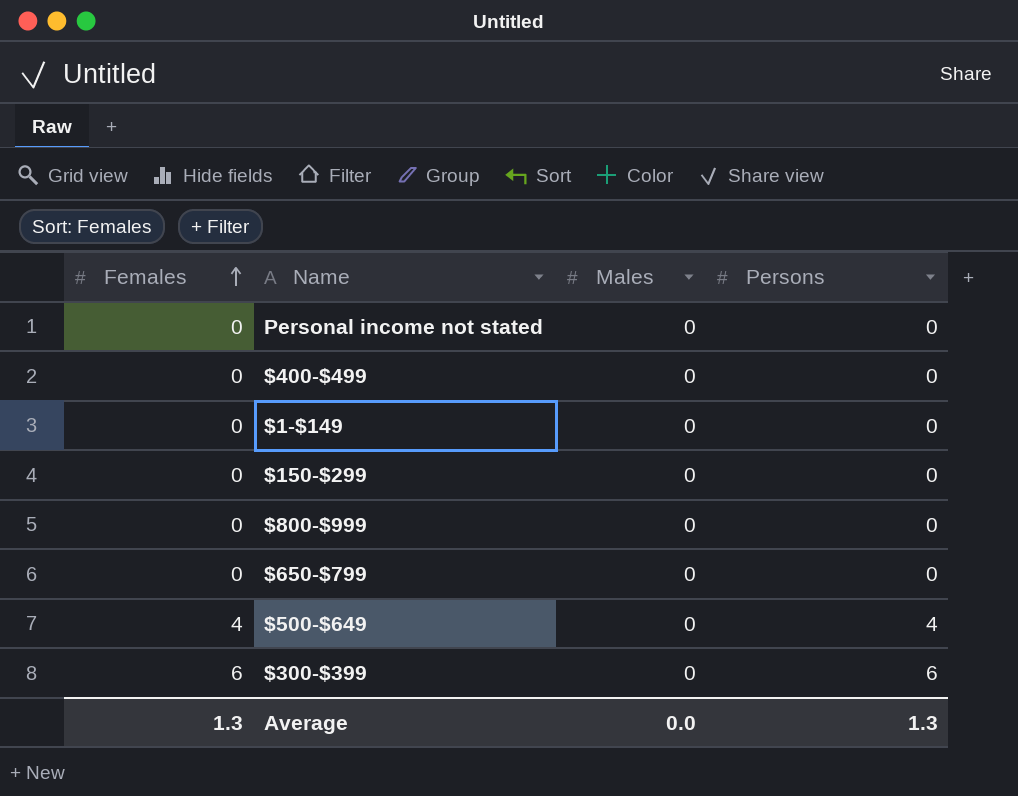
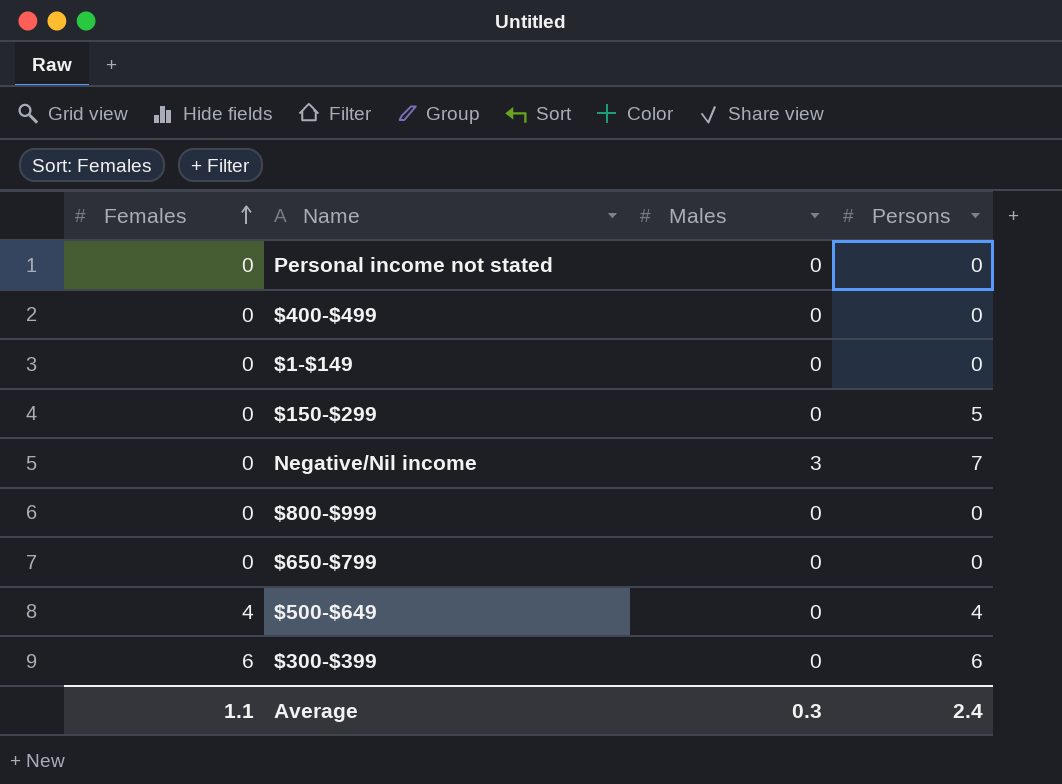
$150-$299 | Persons: 0 -> 5
row Negative/Nil income: none -> 0 | 3 | 7
Average | Females: 1.3 -> 1.1
Average | Males: 0.0 -> 0.3
Average | Persons: 1.3 -> 2.4

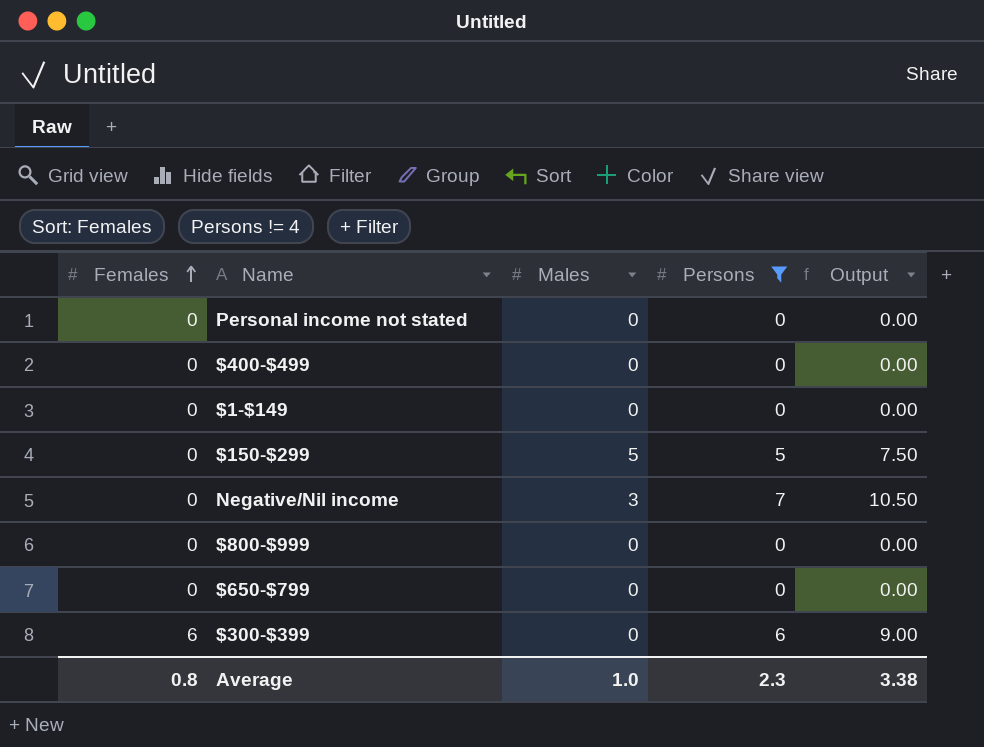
filter: none -> Persons != 4
column Output | formula: none -> [Persons] * 1.5
$150-$299 | Males: 0 -> 5
Average | Females: 1.1 -> 0.8
Average | Males: 0.3 -> 1.0
Average | Persons: 2.4 -> 2.3

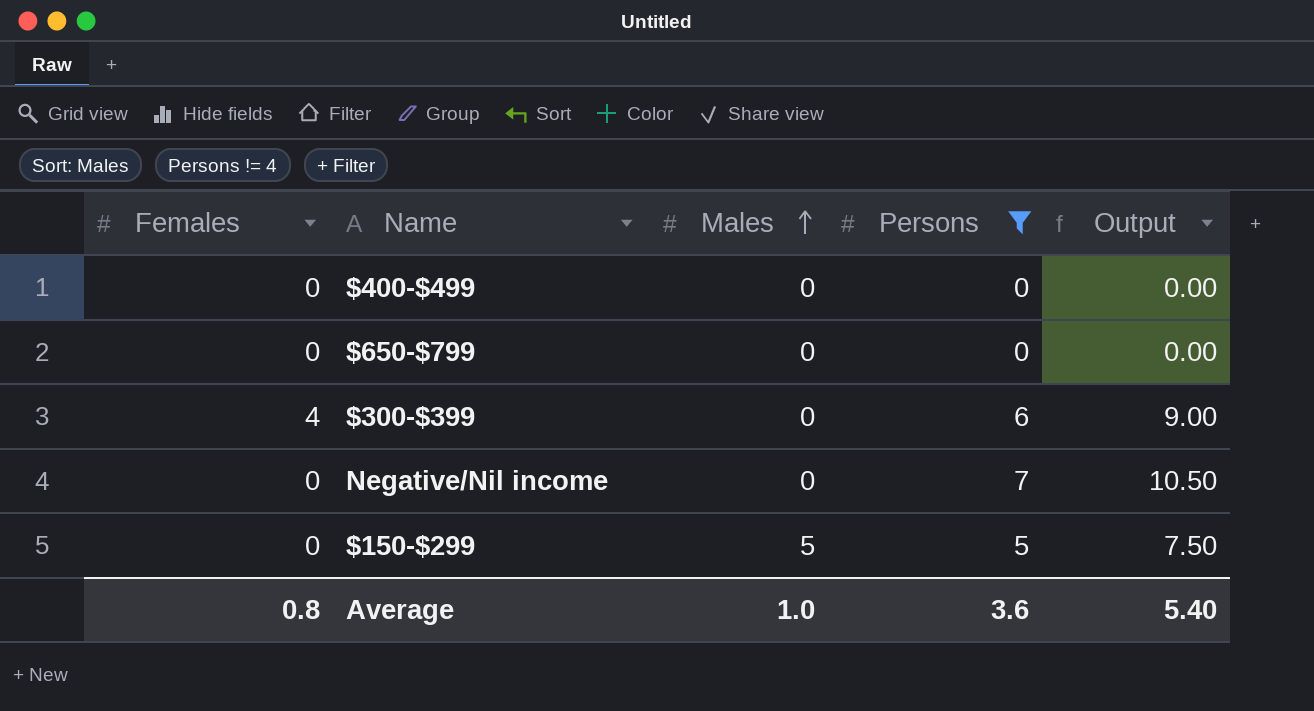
row order: Females ascending -> Males ascending
row Personal income not stated: 0 | 0 | 0 | 0.00 -> none
row $1-$149: 0 | 0 | 0 | 0.00 -> none
row $800-$999: 0 | 0 | 0 | 0.00 -> none
$300-$399 | Females: 6 -> 4
Negative/Nil income | Males: 3 -> 0
Average | Persons: 2.3 -> 3.6
Average | Output: 3.38 -> 5.40

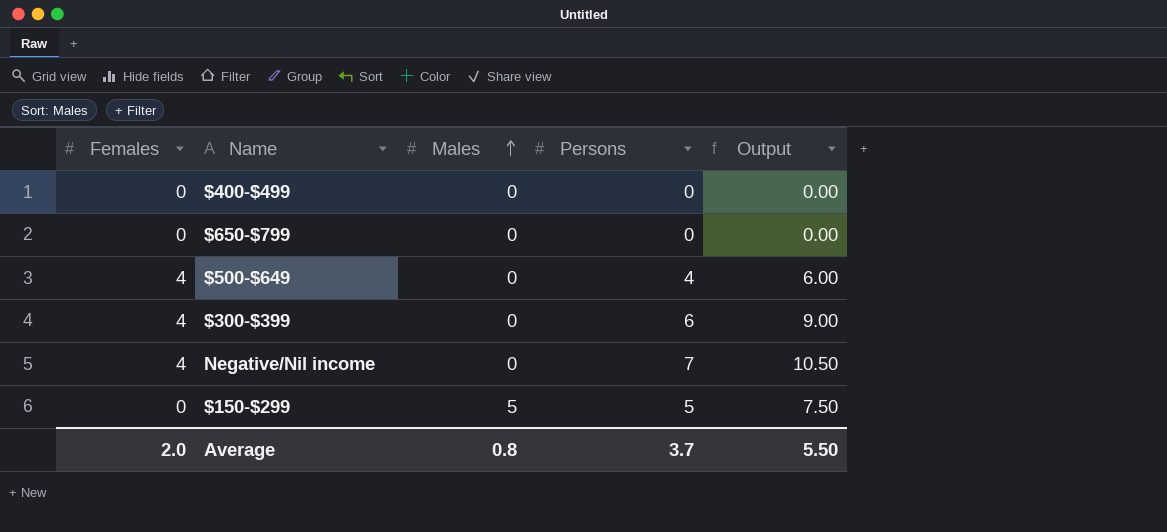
filter: Persons != 4 -> none
Negative/Nil income | Females: 0 -> 4
Average | Females: 0.8 -> 2.0
Average | Males: 1.0 -> 0.8
Average | Persons: 3.6 -> 3.7
Average | Output: 5.40 -> 5.50

